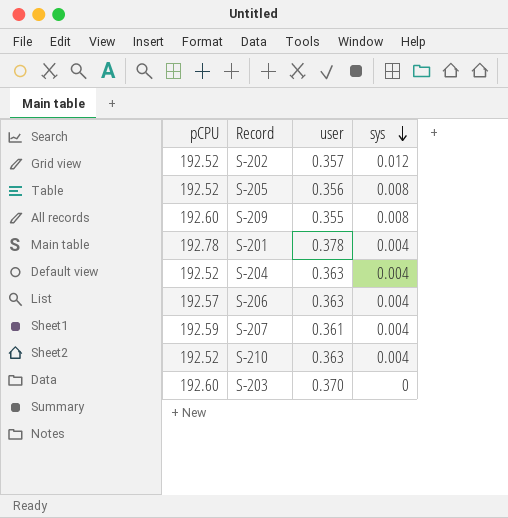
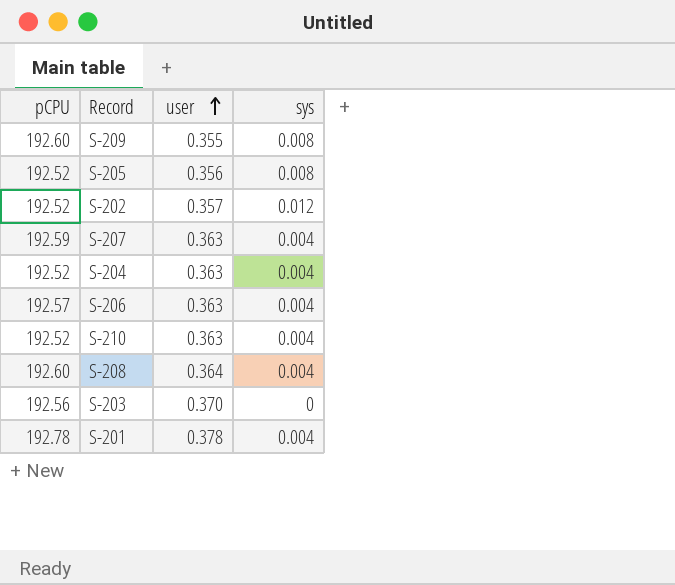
row order: sys descending -> user ascending
S-207 | user: 0.361 -> 0.363
row S-208: none -> 192.60 | 0.364 | 0.004
S-203 | pCPU: 192.60 -> 192.56

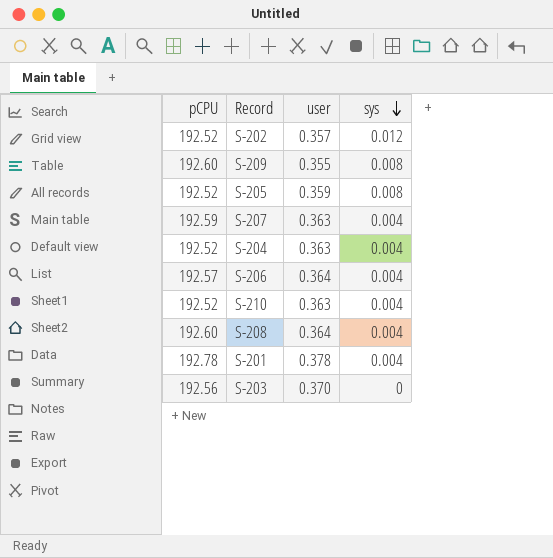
row order: user ascending -> sys descending
S-205 | user: 0.356 -> 0.359
S-206 | user: 0.363 -> 0.364

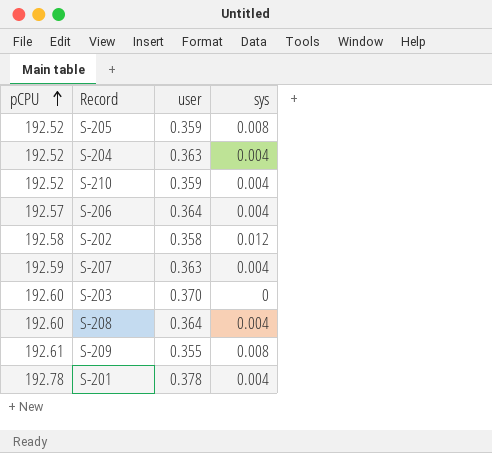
row order: sys descending -> pCPU ascending
S-210 | user: 0.363 -> 0.359
S-202 | pCPU: 192.52 -> 192.58
S-202 | user: 0.357 -> 0.358
S-203 | pCPU: 192.56 -> 192.60
S-209 | pCPU: 192.60 -> 192.61

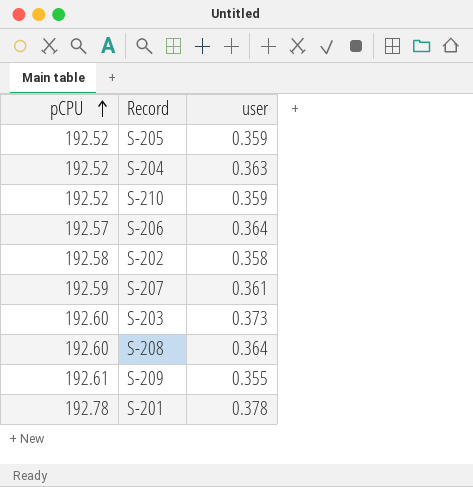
column sys | position: 4 -> none
S-207 | user: 0.363 -> 0.361
S-203 | user: 0.370 -> 0.373

